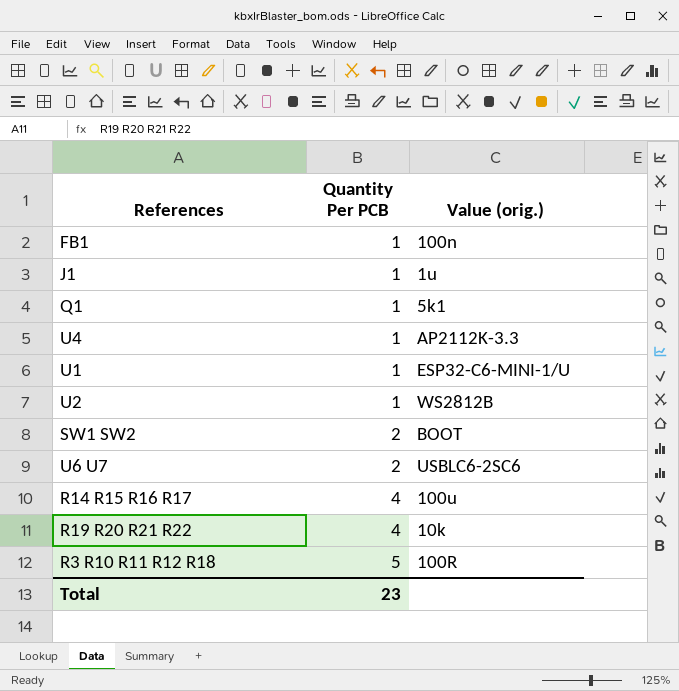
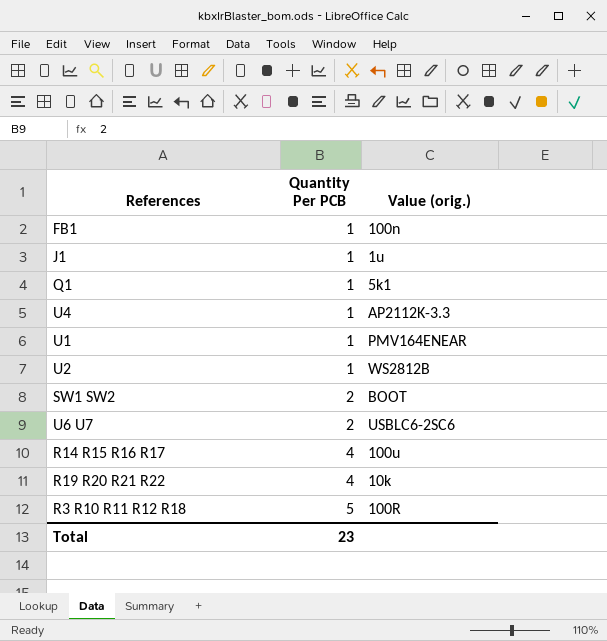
U1 | Value (orig.): ESP32-C6-MINI-1/U -> PMV164ENEAR

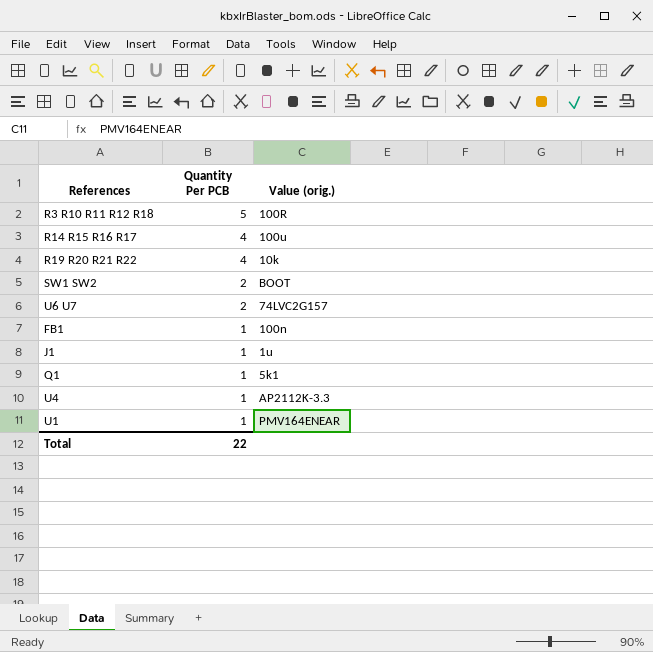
row order: Quantity Per PCB ascending -> Quantity Per PCB descending
row U2: 1 | WS2812B -> none
U6 U7 | Value (orig.): USBLC6-2SC6 -> 74LVC2G157
Total | Quantity Per PCB: 23 -> 22

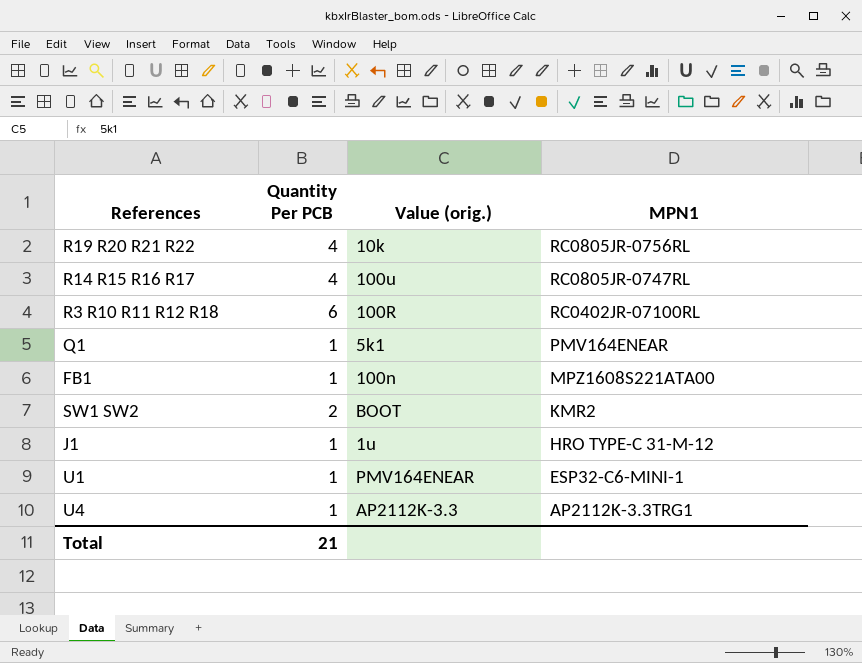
row order: Quantity Per PCB descending -> MPN1 descending
column MPN1 | position: none -> 4
row U6 U7: 2 | 74LVC2G157 -> none
R3 R10 R11 R12 R18 | Quantity Per PCB: 5 -> 6
Total | Quantity Per PCB: 22 -> 21

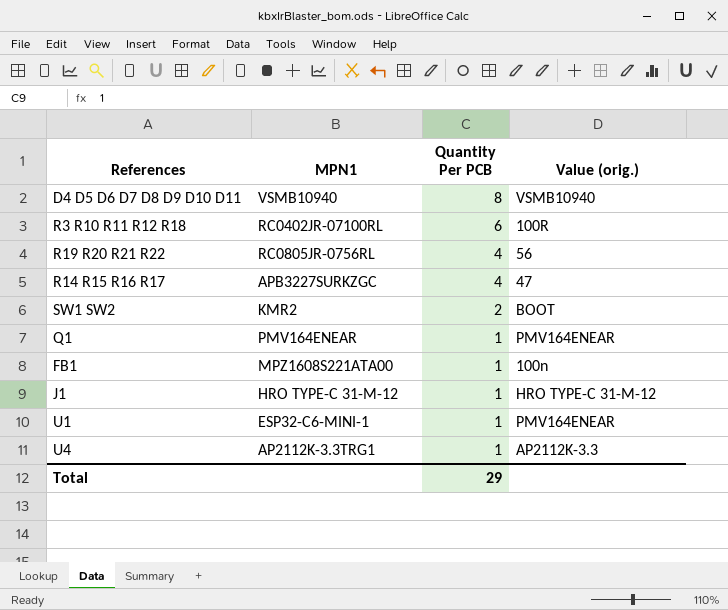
row order: MPN1 descending -> Quantity Per PCB descending
column MPN1 | position: 4 -> 2
row D4 D5 D6 D7 D8 D9 D10 D11: none -> VSMB10940 | 8 | VSMB10940
R19 R20 R21 R22 | Value (orig.): 10k -> 56
R14 R15 R16 R17 | MPN1: RC0805JR-0747RL -> APB3227SURKZGC
R14 R15 R16 R17 | Value (orig.): 100u -> 47
Q1 | Value (orig.): 5k1 -> PMV164ENEAR
J1 | Value (orig.): 1u -> HRO TYPE-C 31-M-12
Total | Quantity Per PCB: 21 -> 29

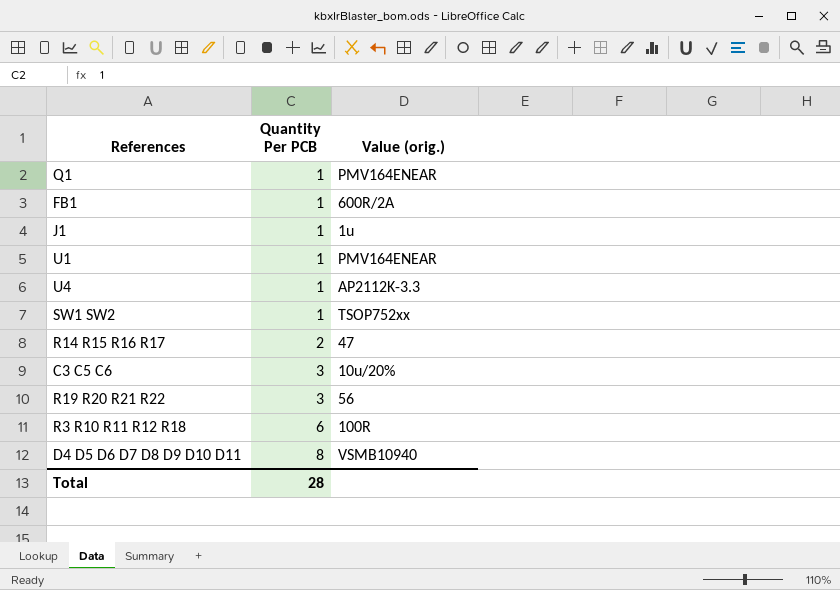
row order: Quantity Per PCB descending -> Quantity Per PCB ascending
column MPN1 | position: 2 -> none
FB1 | Value (orig.): 100n -> 600R/2A
J1 | Value (orig.): HRO TYPE-C 31-M-12 -> 1u
SW1 SW2 | Quantity Per PCB: 2 -> 1
SW1 SW2 | Value (orig.): BOOT -> TSOP752xx
R14 R15 R16 R17 | Quantity Per PCB: 4 -> 2
row C3 C5 C6: none -> 3 | 10u/20%
R19 R20 R21 R22 | Quantity Per PCB: 4 -> 3
Total | Quantity Per PCB: 29 -> 28

